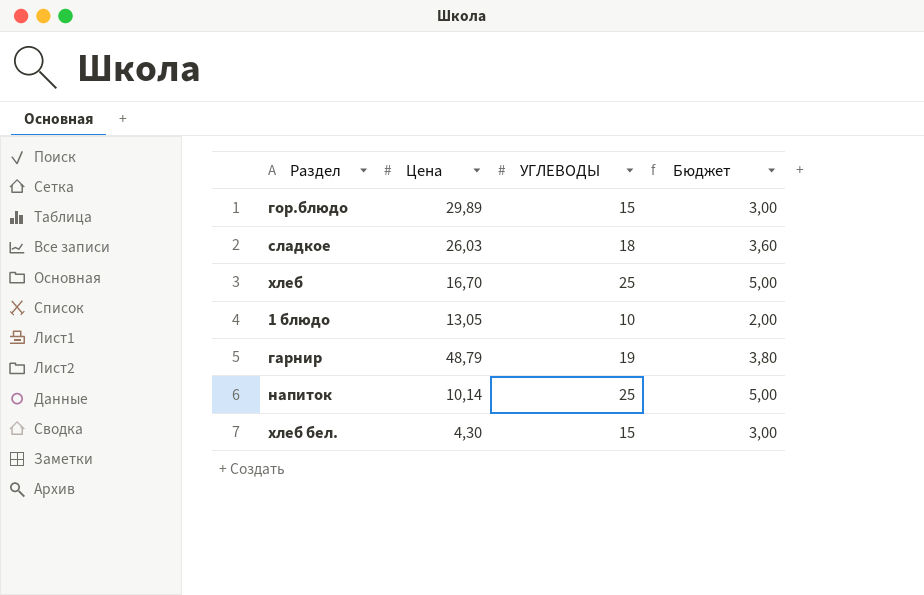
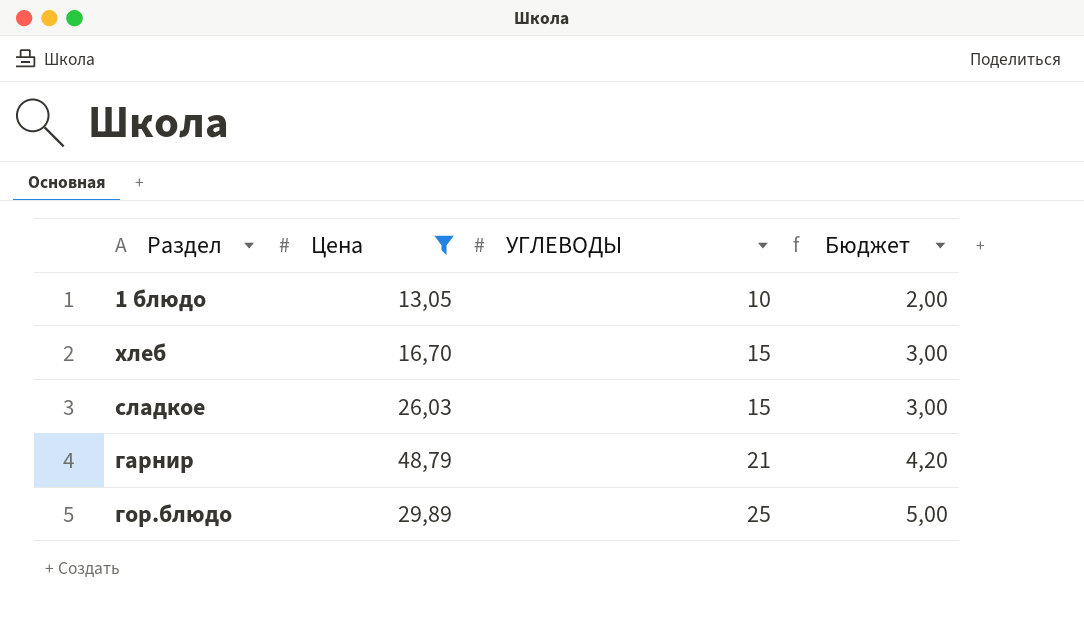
filter: none -> Цена >= 13,05
row order: none -> УГЛЕВОДЫ ascending
хлеб | УГЛЕВОДЫ: 25 -> 15
хлеб | Бюджет: 5,00 -> 3,00
сладкое | УГЛЕВОДЫ: 18 -> 15
сладкое | Бюджет: 3,60 -> 3,00
гарнир | УГЛЕВОДЫ: 19 -> 21
гарнир | Бюджет: 3,80 -> 4,20
гор.блюдо | УГЛЕВОДЫ: 15 -> 25
гор.блюдо | Бюджет: 3,00 -> 5,00

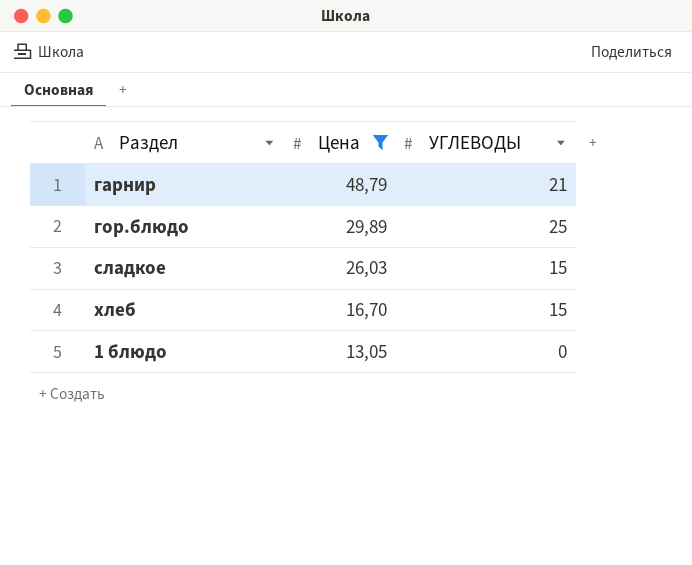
row order: УГЛЕВОДЫ ascending -> Цена descending
column Бюджет | formula: [УГЛЕВОДЫ] * 0,2 -> none
1 блюдо | УГЛЕВОДЫ: 10 -> 0

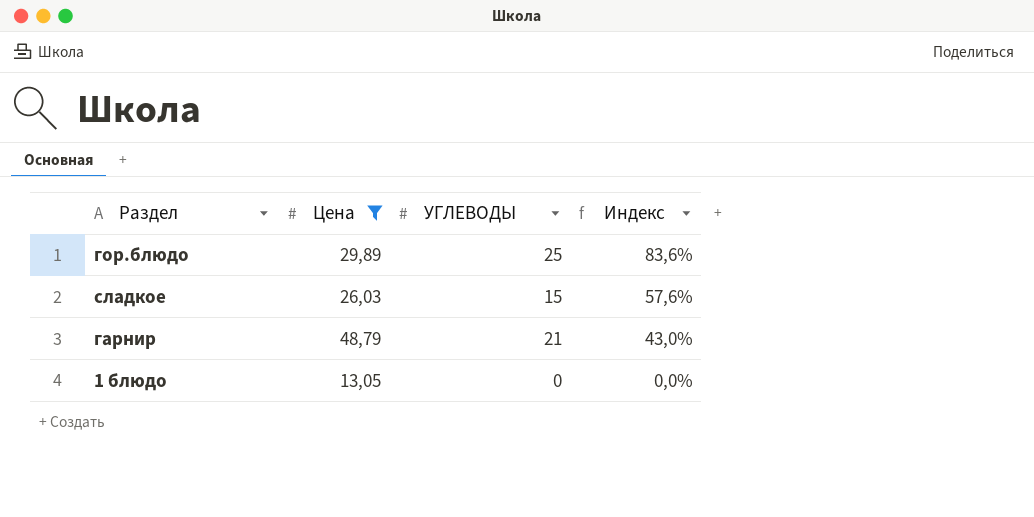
row order: Цена descending -> Индекс descending
column Индекс | formula: none -> [УГЛЕВОДЫ] / [Цена]
row хлеб: 16,70 | 15 -> none

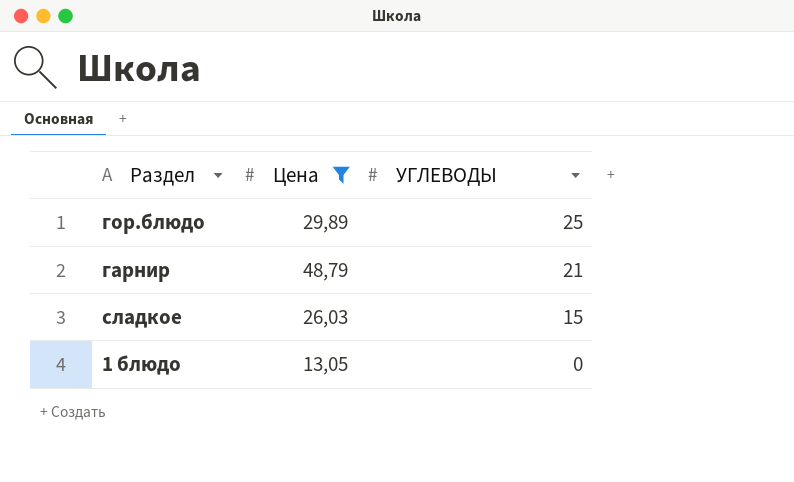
row order: Индекс descending -> УГЛЕВОДЫ descending
column Индекс | formula: [УГЛЕВОДЫ] / [Цена] -> none

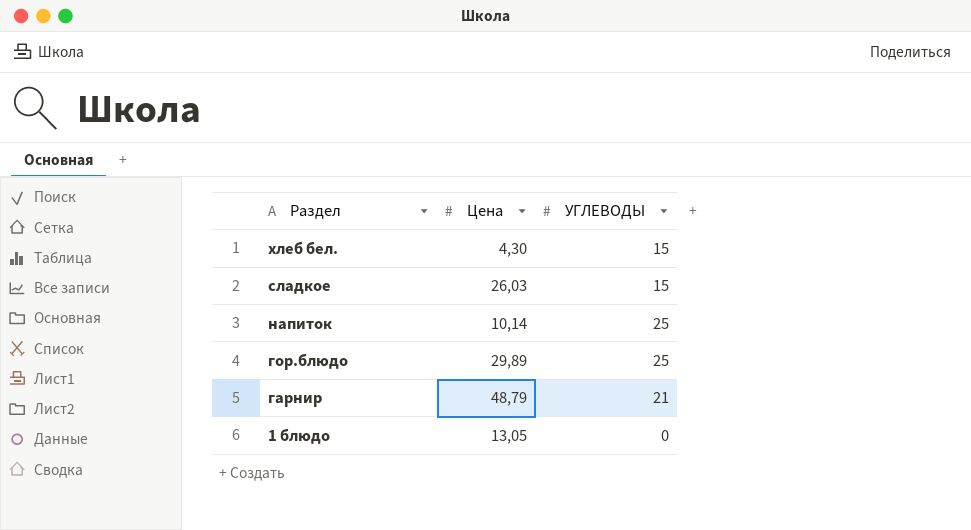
filter: Цена >= 13,05 -> none
row order: УГЛЕВОДЫ descending -> Раздел descending

